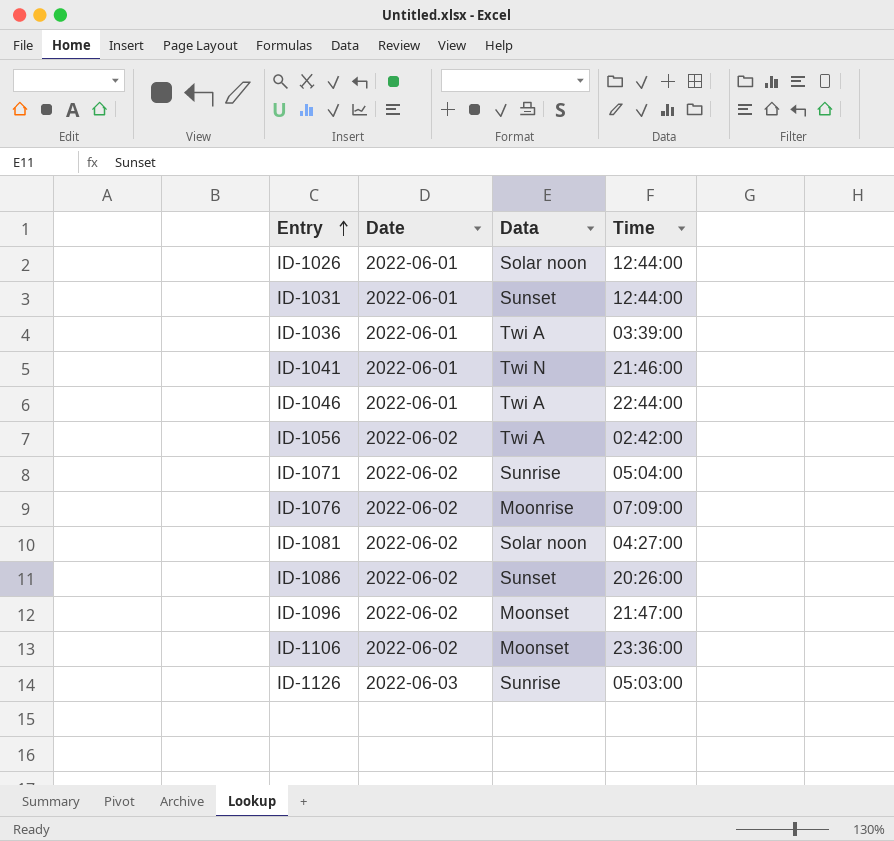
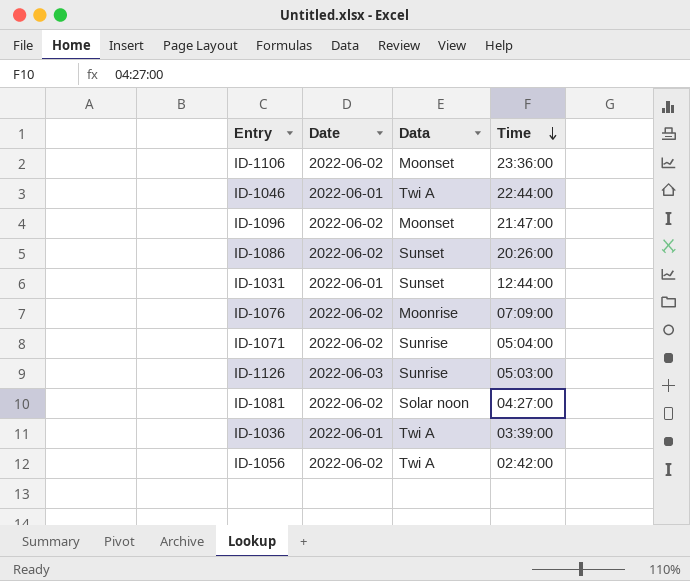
row order: Entry ascending -> Time descending
row ID-1026: 2022-06-01 | Solar noon | 12:44:00 -> none
row ID-1041: 2022-06-01 | Twi N | 21:46:00 -> none

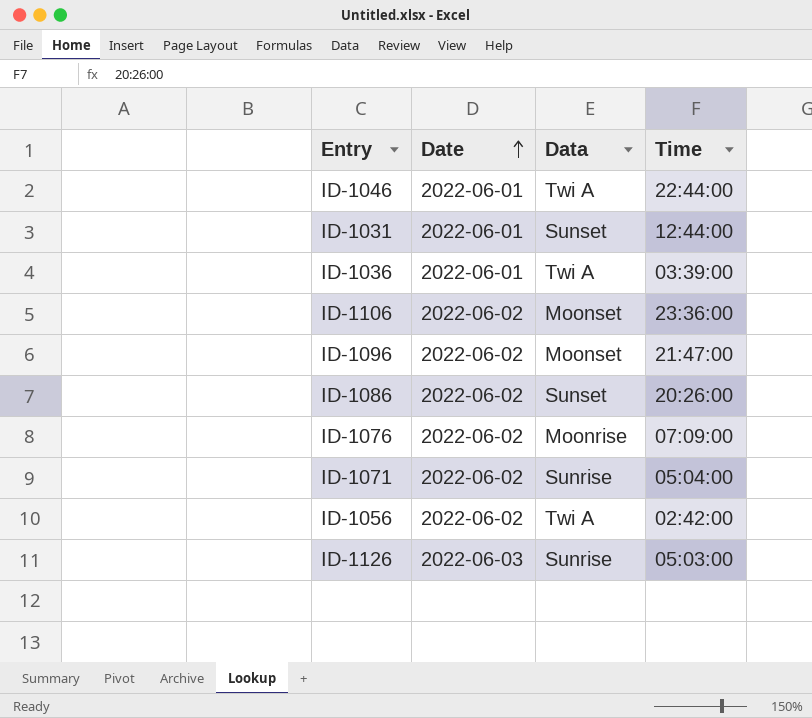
row order: Time descending -> Date ascending
row ID-1081: 2022-06-02 | Solar noon | 04:27:00 -> none

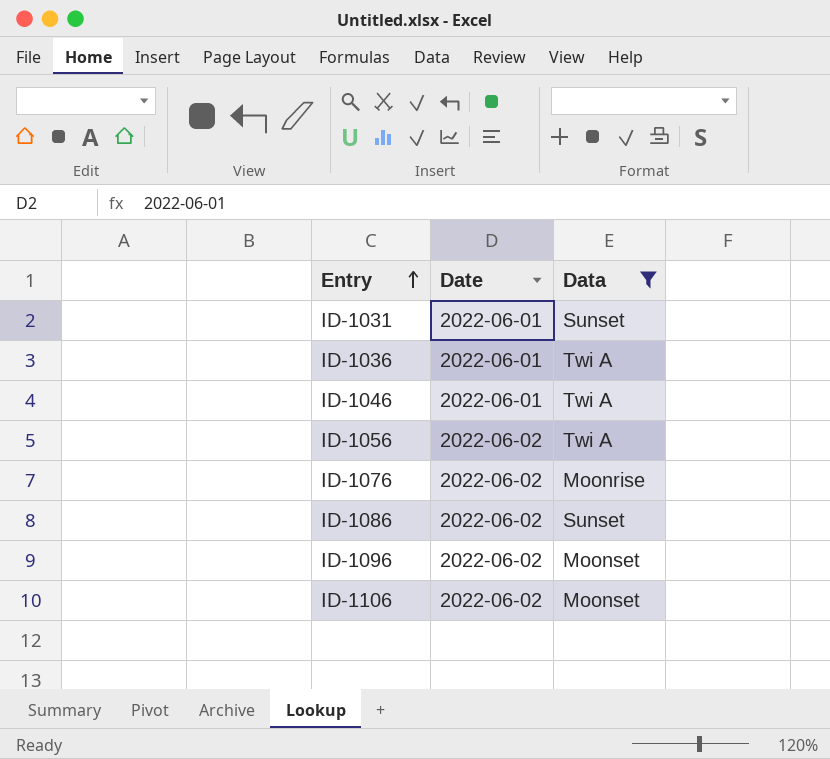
filter: none -> Data != Sunrise
row order: Date ascending -> Entry ascending
column Time | position: 4 -> none

